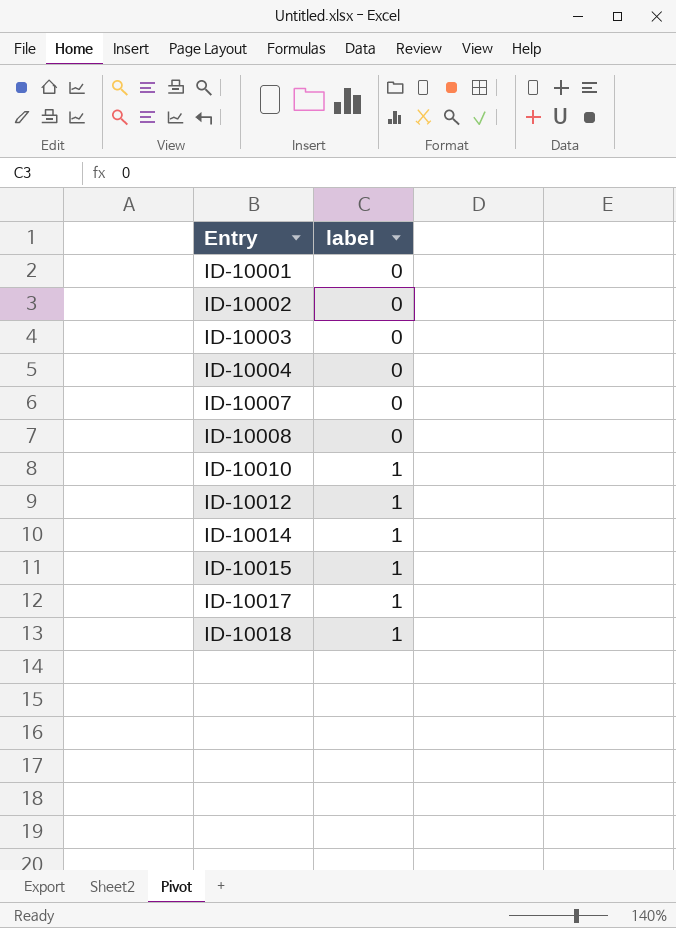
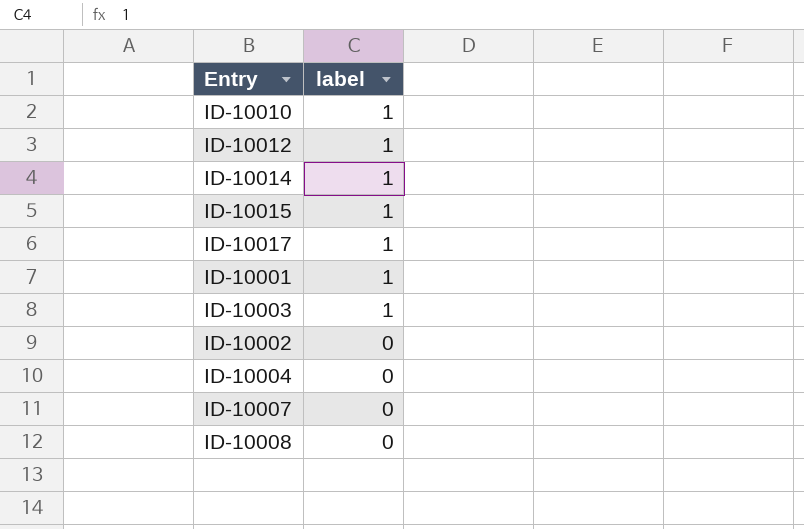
row order: Entry ascending -> label descending
row ID-10018: 1 -> none
ID-10001 | label: 0 -> 1
ID-10003 | label: 0 -> 1

